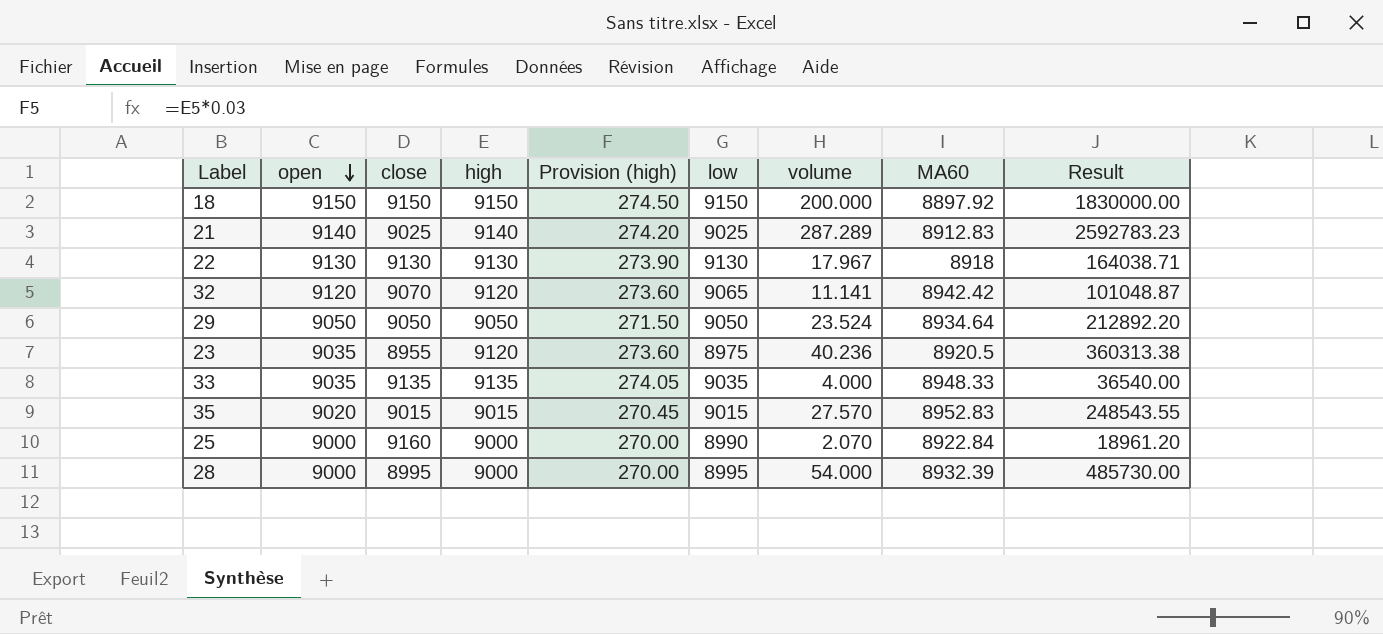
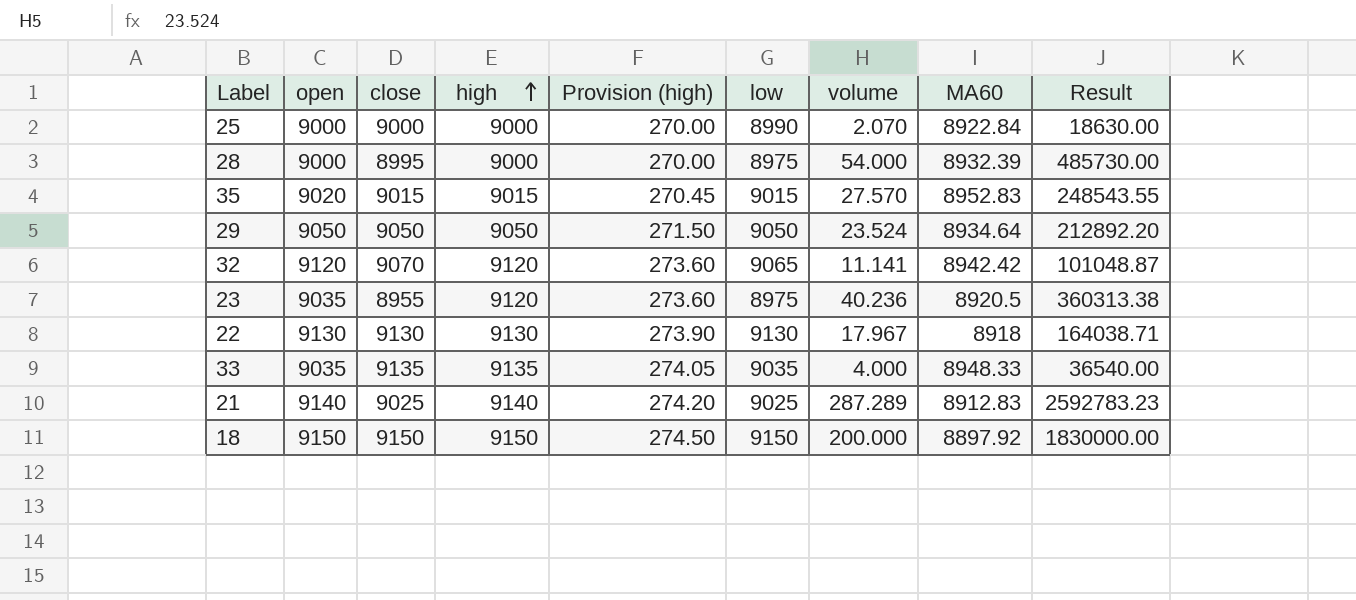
row order: open descending -> high ascending
25 | close: 9160 -> 9000
25 | Result: 18961.20 -> 18630.00
28 | low: 8995 -> 8975

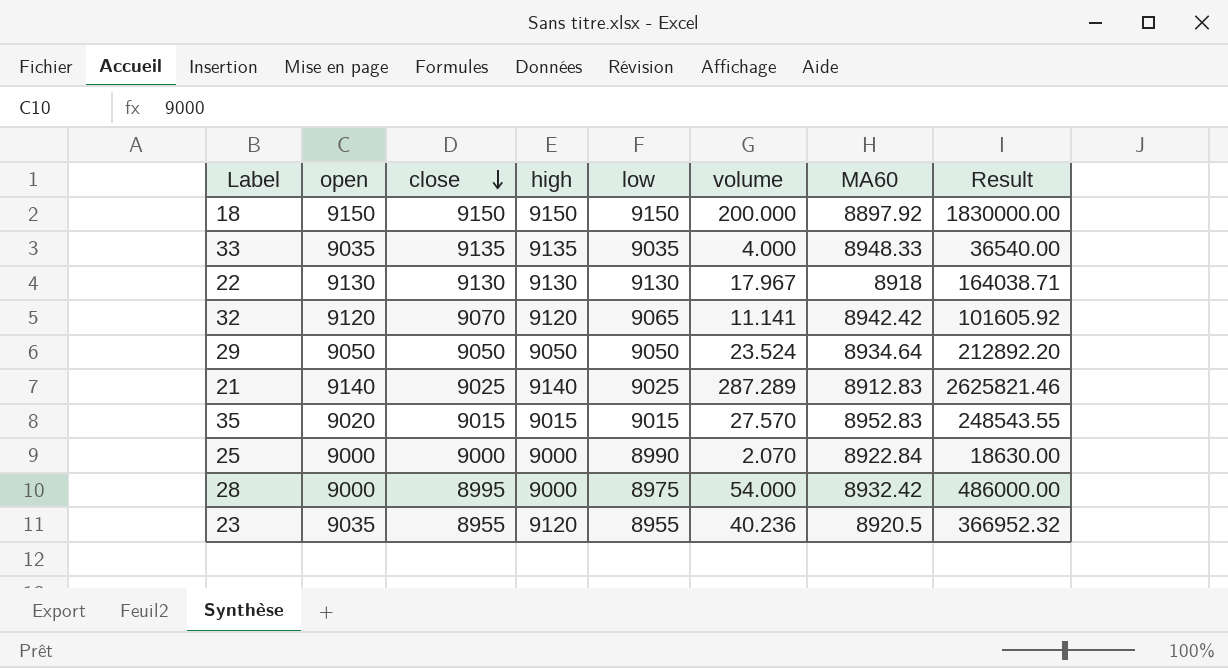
row order: high ascending -> close descending
column Provision (high) | formula: [high] * 0.03 -> none
column Result | formula: [close] * [volume] -> [high] * [volume]
28 | MA60: 8932.39 -> 8932.42
23 | low: 8975 -> 8955

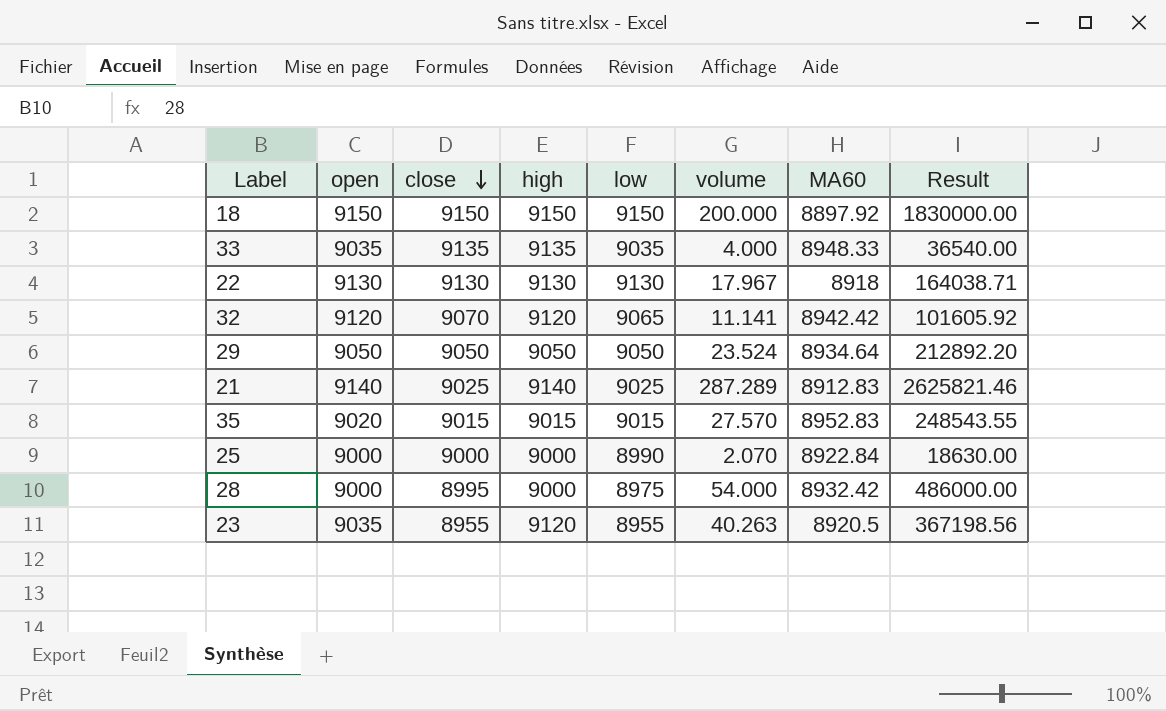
23 | volume: 40.236 -> 40.263
23 | Result: 366952.32 -> 367198.56

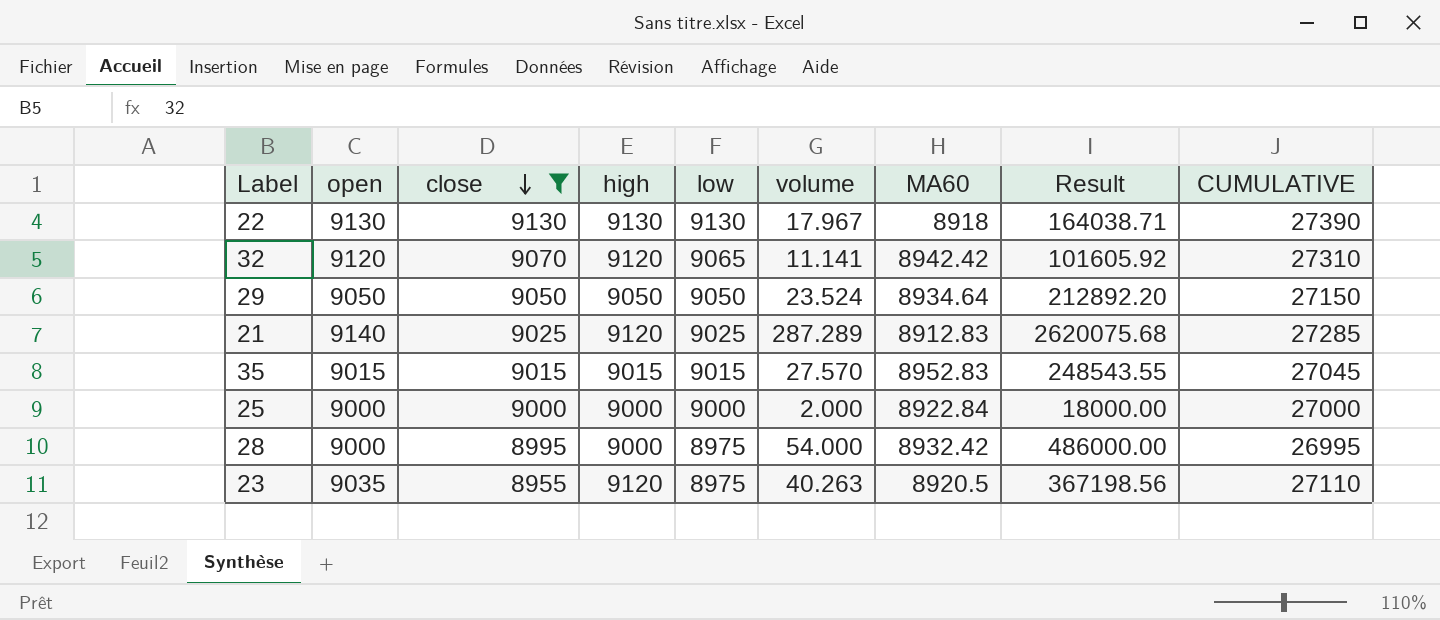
filter: none -> close <= 9130
column CUMULATIVE | formula: none -> [open] + [close] + [high]
21 | high: 9140 -> 9120
21 | Result: 2625821.46 -> 2620075.68
35 | open: 9020 -> 9015
25 | low: 8990 -> 9000
25 | volume: 2.070 -> 2.000
25 | Result: 18630.00 -> 18000.00
23 | low: 8955 -> 8975

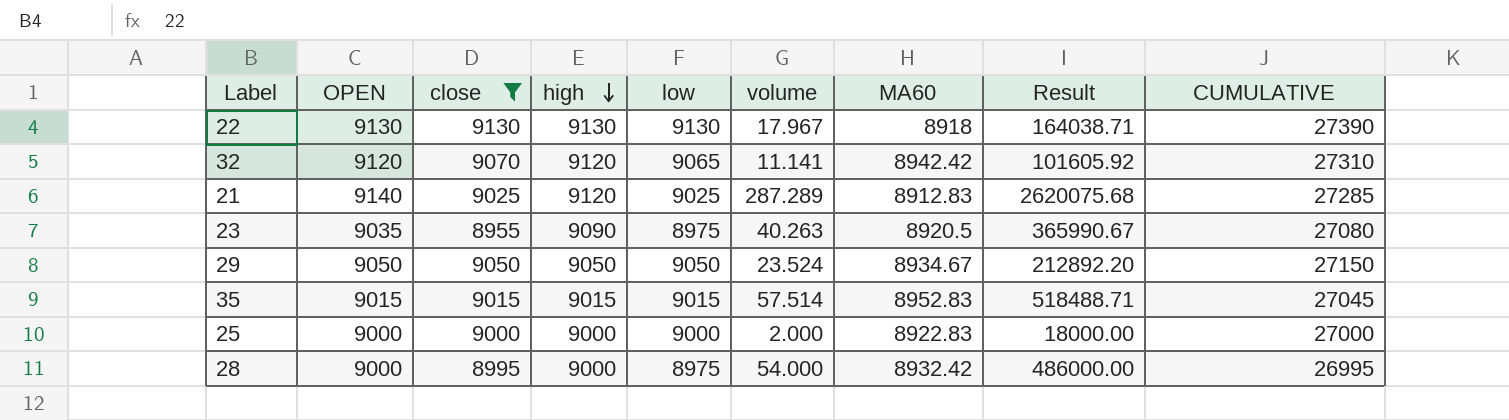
row order: close descending -> high descending
column name: open -> OPEN
23 | high: 9120 -> 9090
23 | Result: 367198.56 -> 365990.67
23 | CUMULATIVE: 27110 -> 27080
29 | MA60: 8934.64 -> 8934.67
35 | volume: 27.570 -> 57.514
35 | Result: 248543.55 -> 518488.71
25 | MA60: 8922.84 -> 8922.83

